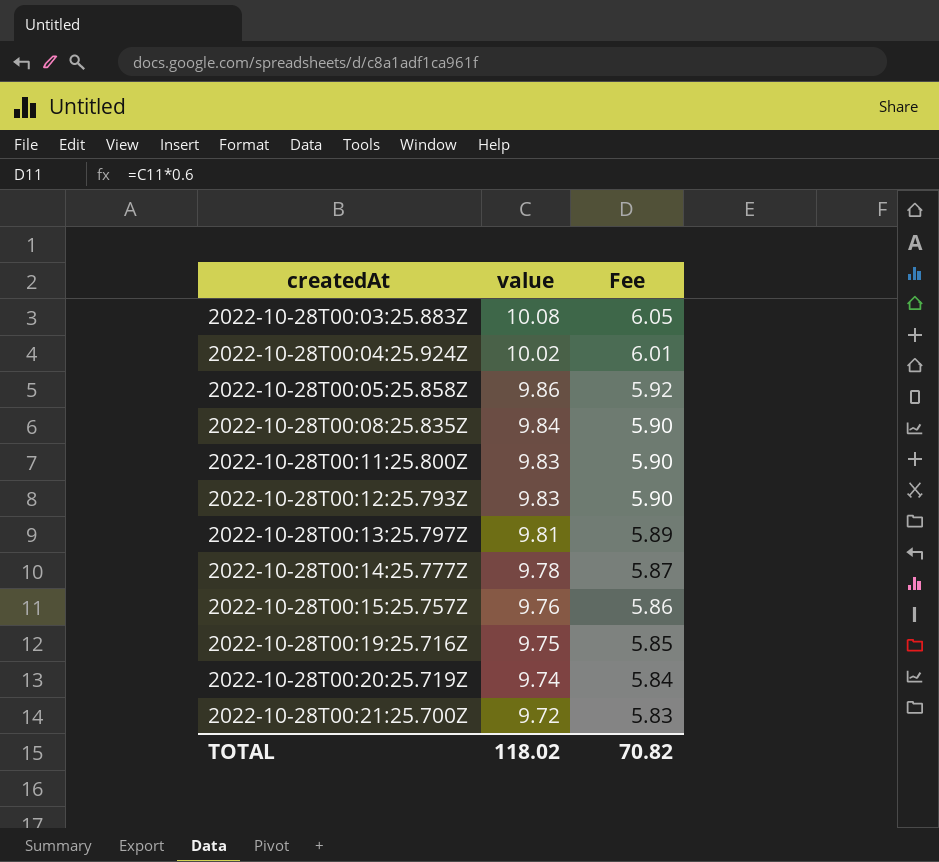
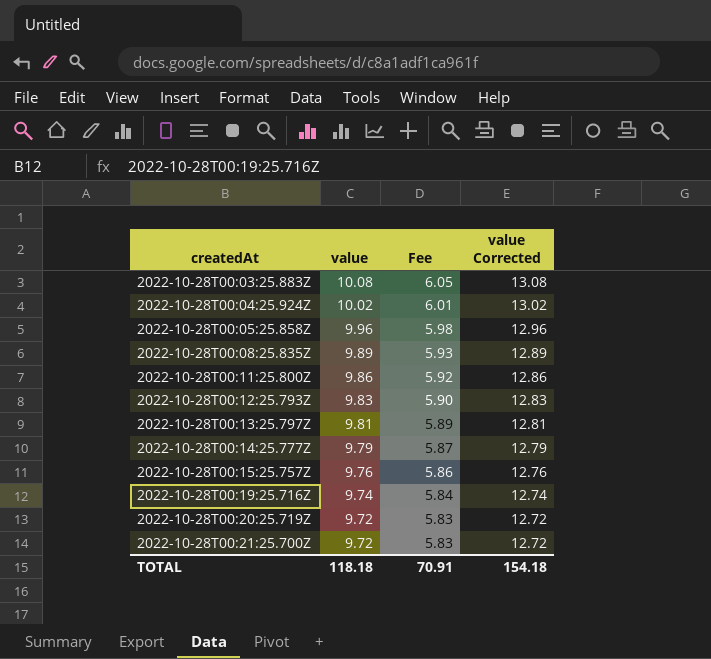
column value Corrected | formula: none -> [value] + 3
2022-10-28T00:05:25.858Z | value: 9.86 -> 9.96
2022-10-28T00:05:25.858Z | Fee: 5.92 -> 5.98
2022-10-28T00:08:25.835Z | value: 9.84 -> 9.89
2022-10-28T00:08:25.835Z | Fee: 5.90 -> 5.93
2022-10-28T00:11:25.800Z | value: 9.83 -> 9.86
2022-10-28T00:11:25.800Z | Fee: 5.90 -> 5.92
2022-10-28T00:14:25.777Z | value: 9.78 -> 9.79
2022-10-28T00:19:25.716Z | value: 9.75 -> 9.74
2022-10-28T00:19:25.716Z | Fee: 5.85 -> 5.84
2022-10-28T00:20:25.719Z | value: 9.74 -> 9.72
2022-10-28T00:20:25.719Z | Fee: 5.84 -> 5.83
TOTAL | value: 118.02 -> 118.18
TOTAL | Fee: 70.82 -> 70.91

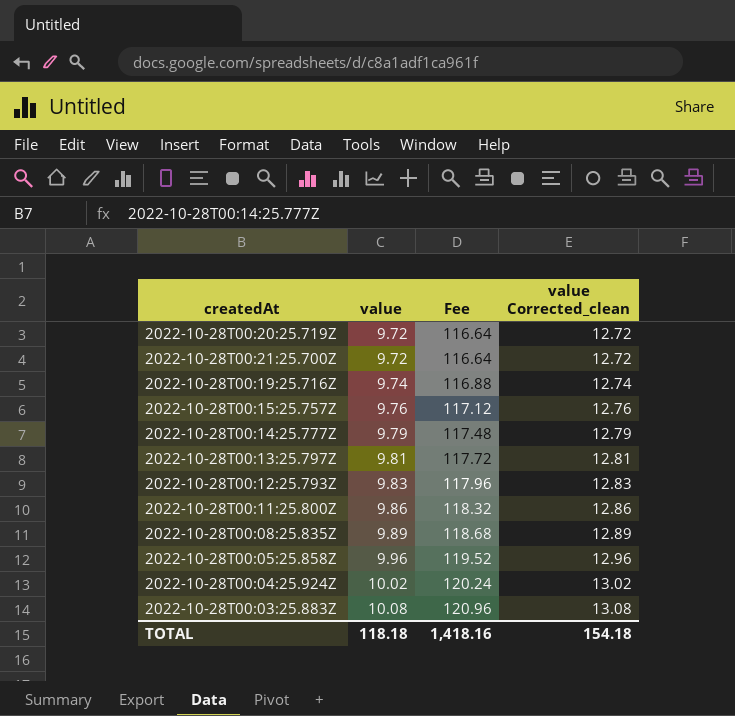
row order: createdAt ascending -> value ascending
column Fee | formula: [value] * 0.6 -> [value] * 12
column name: value Corrected -> value Corrected_clean
TOTAL | Fee: 70.91 -> 1,418.16

